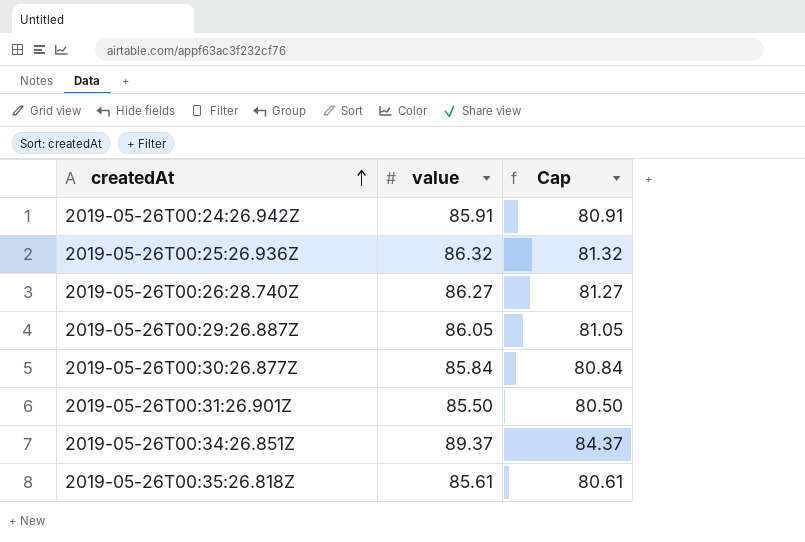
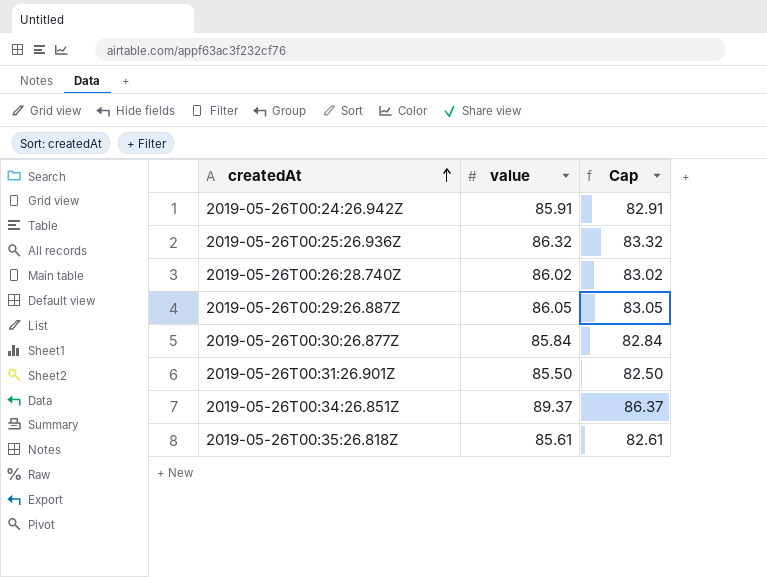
column Cap | formula: [value] - 5 -> [value] - 3
2019-05-26T00:26:28.740Z | value: 86.27 -> 86.02

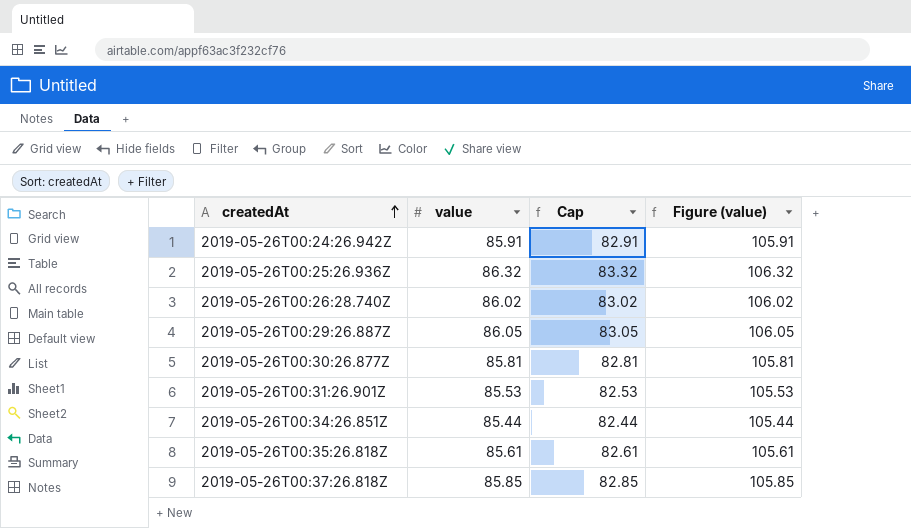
column Figure (value) | formula: none -> [value] + 20
2019-05-26T00:30:26.877Z | value: 85.84 -> 85.81
2019-05-26T00:30:26.877Z | Cap: 82.84 -> 82.81
2019-05-26T00:31:26.901Z | value: 85.50 -> 85.53
2019-05-26T00:31:26.901Z | Cap: 82.50 -> 82.53
2019-05-26T00:34:26.851Z | value: 89.37 -> 85.44
2019-05-26T00:34:26.851Z | Cap: 86.37 -> 82.44
row 2019-05-26T00:37:26.818Z: none -> 85.85 | 82.85 | 105.85

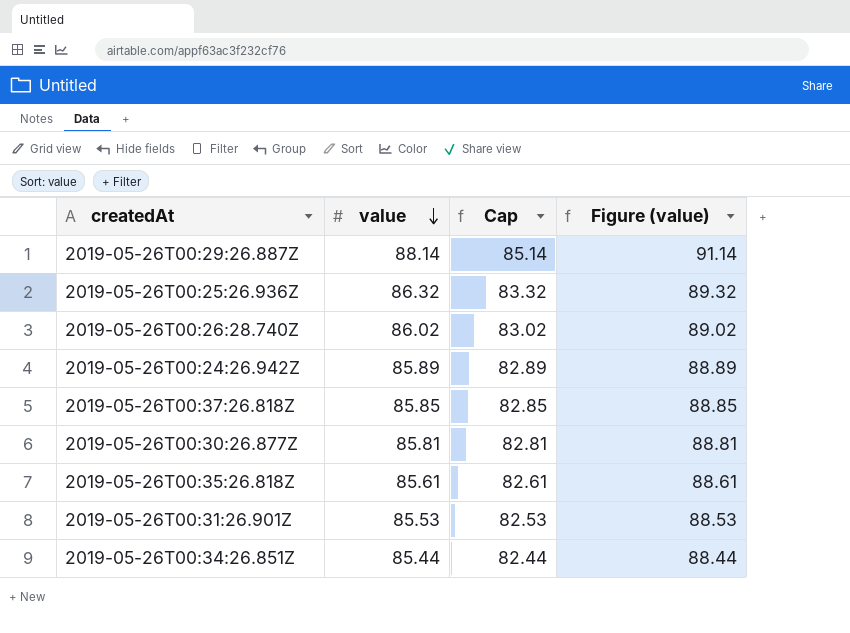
row order: createdAt ascending -> value descending
column Figure (value) | formula: [value] + 20 -> [value] + 3
2019-05-26T00:29:26.887Z | value: 86.05 -> 88.14
2019-05-26T00:29:26.887Z | Cap: 83.05 -> 85.14
2019-05-26T00:24:26.942Z | value: 85.91 -> 85.89
2019-05-26T00:24:26.942Z | Cap: 82.91 -> 82.89

